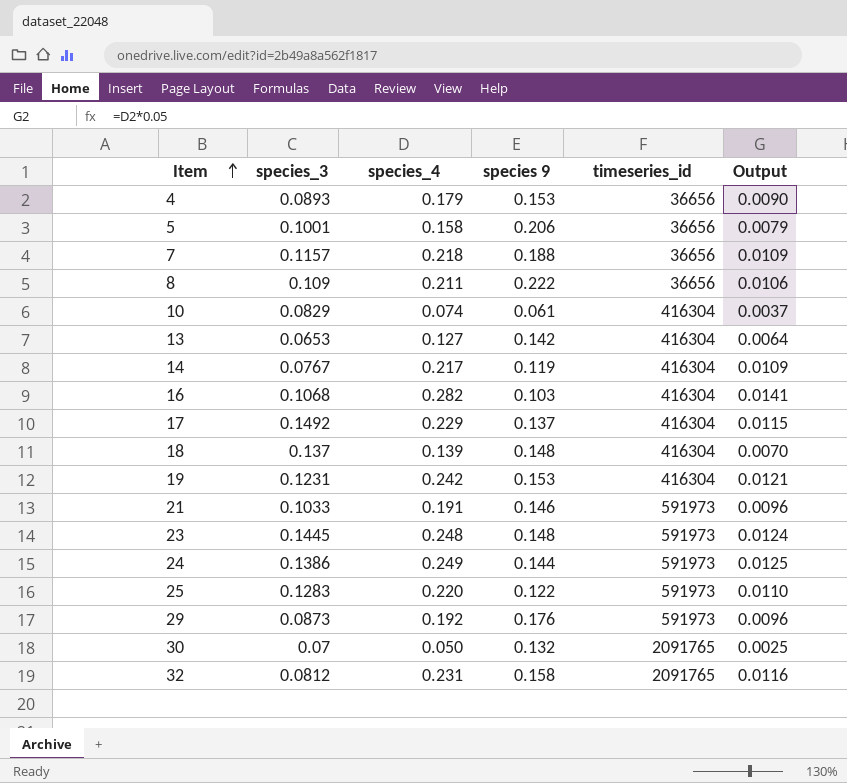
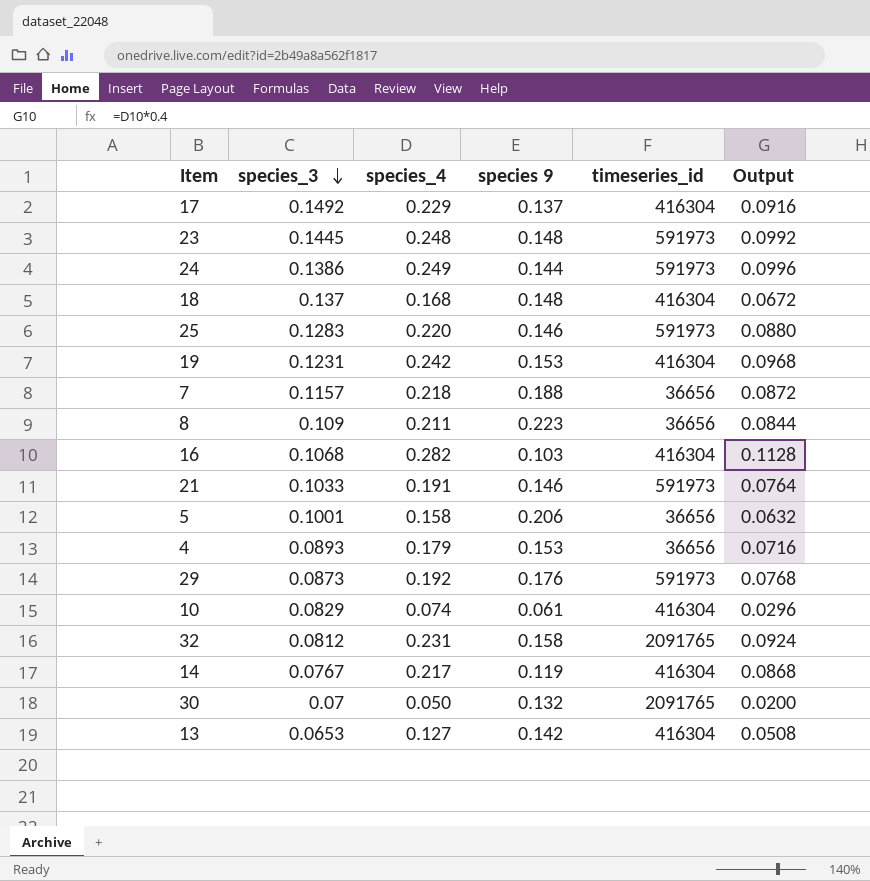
row order: Item ascending -> species_3 descending
column Output | formula: [species_4] * 0.05 -> [species_4] * 0.4
18 | species_4: 0.139 -> 0.168
25 | species 9: 0.122 -> 0.146
8 | species 9: 0.222 -> 0.223

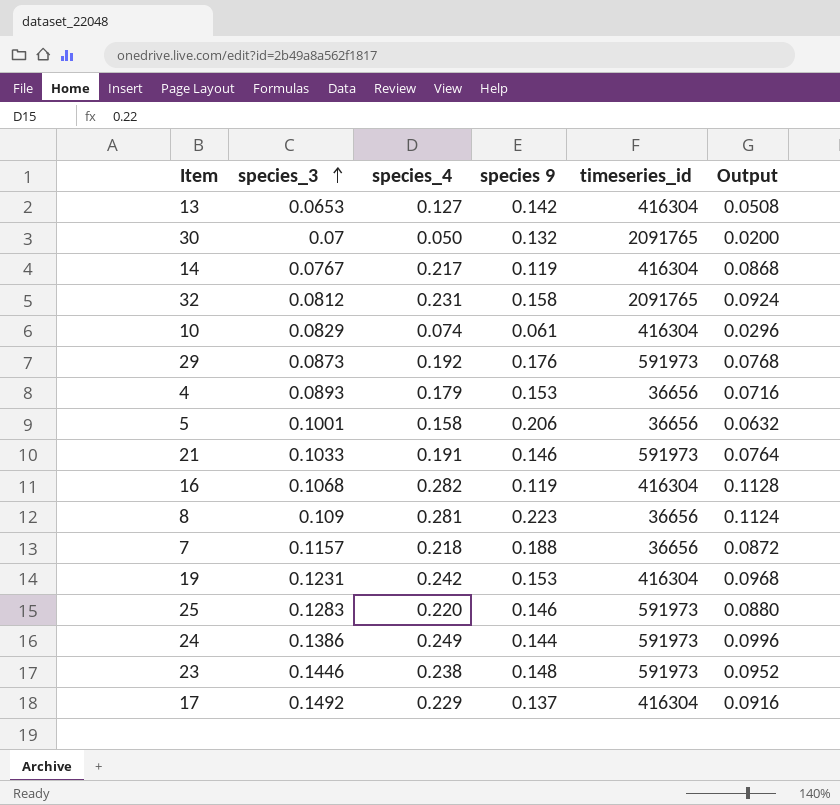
row order: species_3 descending -> species_3 ascending
row 18: 0.137 | 0.168 | 0.148 | 416304 | 0.0672 -> none
16 | species 9: 0.103 -> 0.119
8 | species_4: 0.211 -> 0.281
8 | Output: 0.0844 -> 0.1124
23 | species_3: 0.1445 -> 0.1446
23 | species_4: 0.248 -> 0.238
23 | Output: 0.0992 -> 0.0952

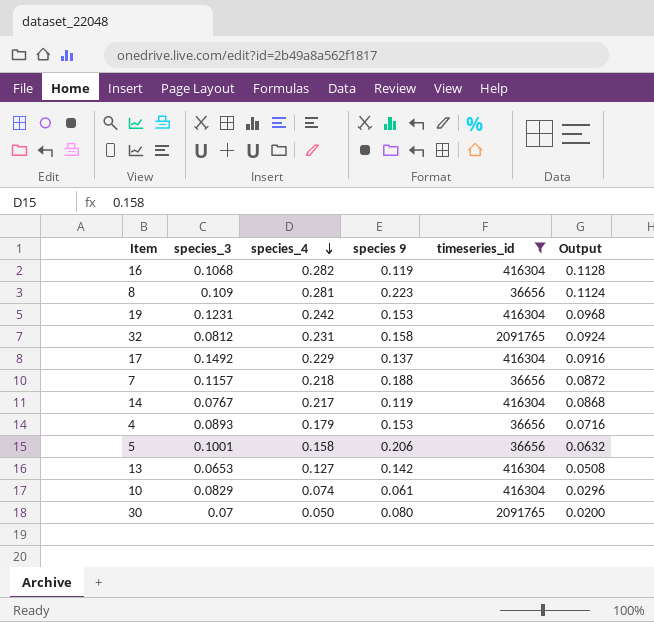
filter: none -> timeseries_id != 591973
row order: species_3 ascending -> species_4 descending
30 | species 9: 0.132 -> 0.080

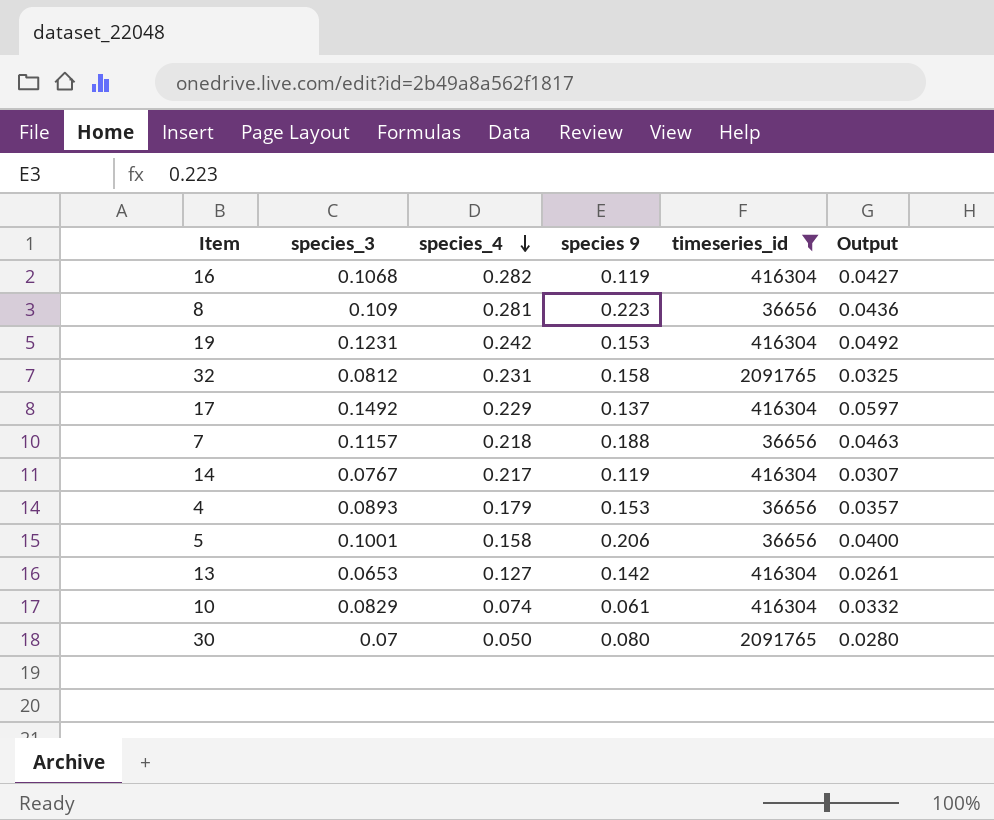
column Output | formula: [species_4] * 0.4 -> [species_3] * 0.4

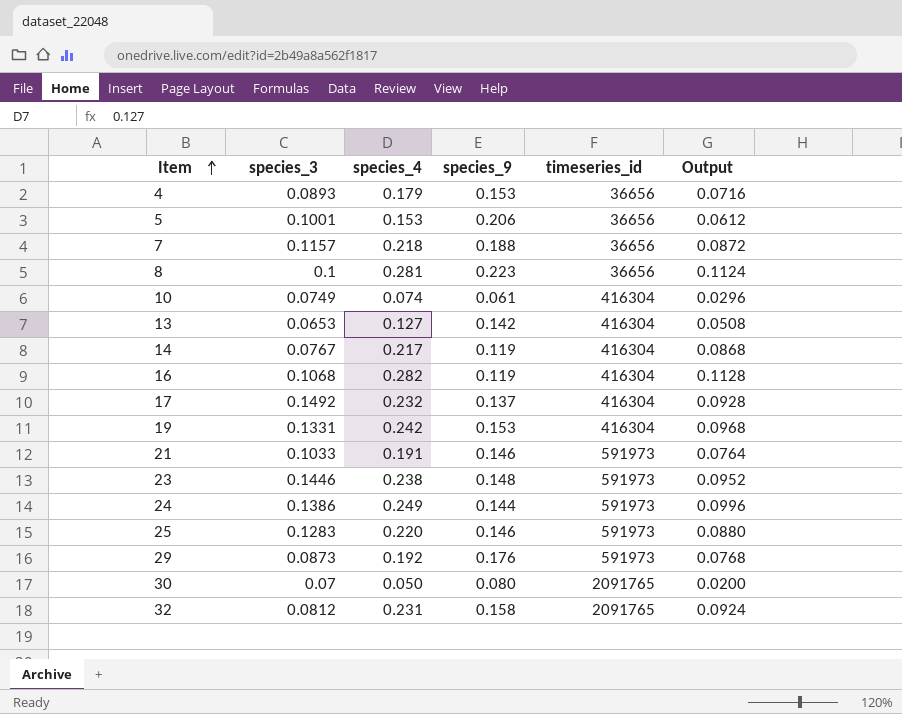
filter: timeseries_id != 591973 -> none
row order: species_4 descending -> Item ascending
column name: species 9 -> species_9
column Output | formula: [species_3] * 0.4 -> [species_4] * 0.4
5 | species_4: 0.158 -> 0.153
8 | species_3: 0.109 -> 0.1
10 | species_3: 0.0829 -> 0.0749
17 | species_4: 0.229 -> 0.232
19 | species_3: 0.1231 -> 0.1331

